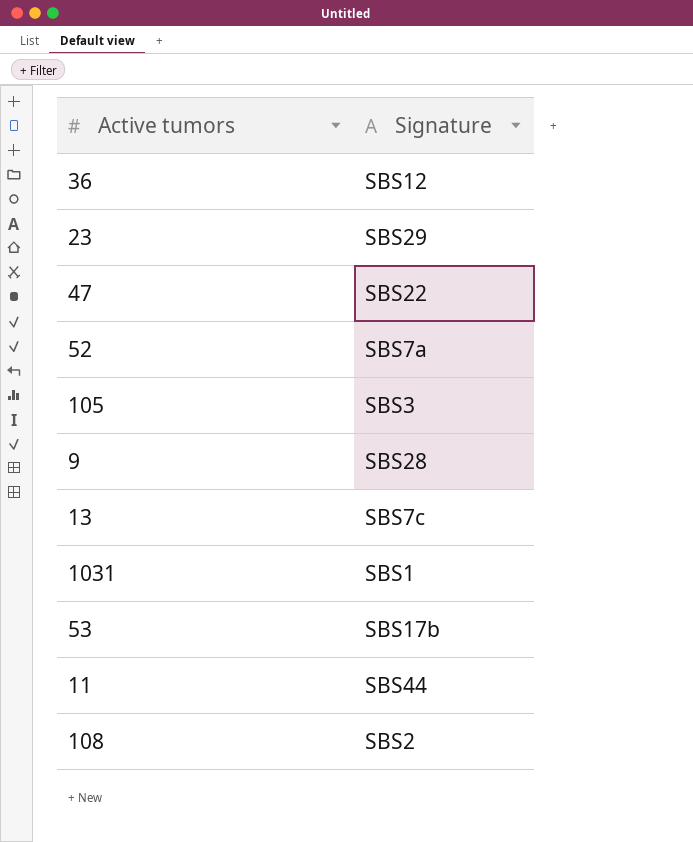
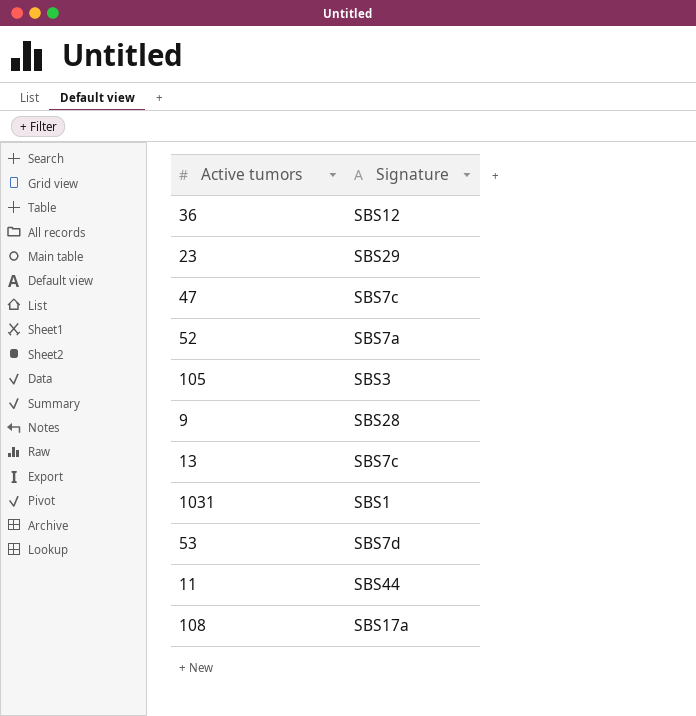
47 | Signature: SBS22 -> SBS7c
53 | Signature: SBS17b -> SBS7d
108 | Signature: SBS2 -> SBS17a

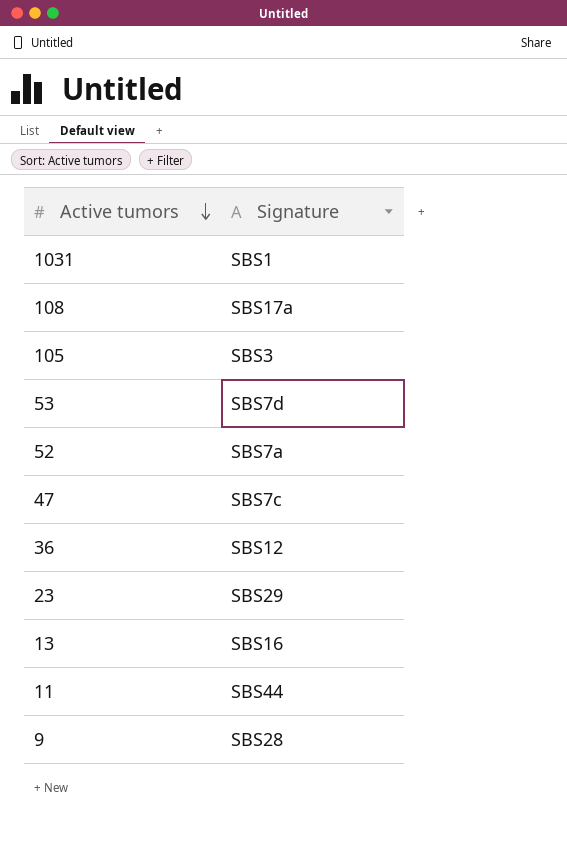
row order: none -> Active tumors descending
13 | Signature: SBS7c -> SBS16

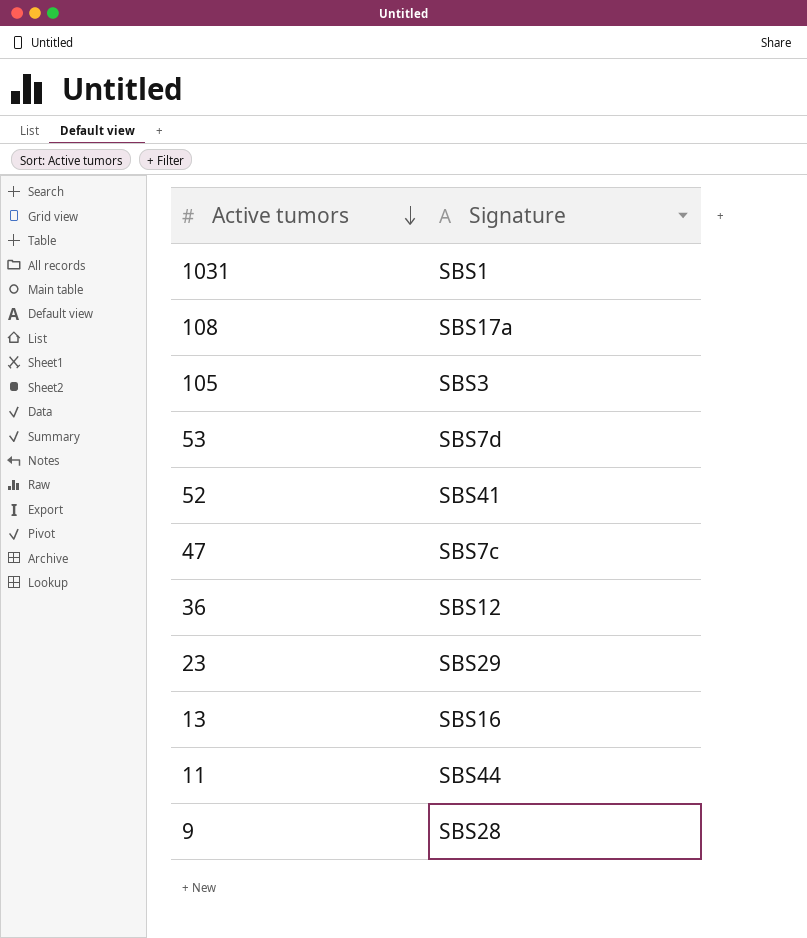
52 | Signature: SBS7a -> SBS41

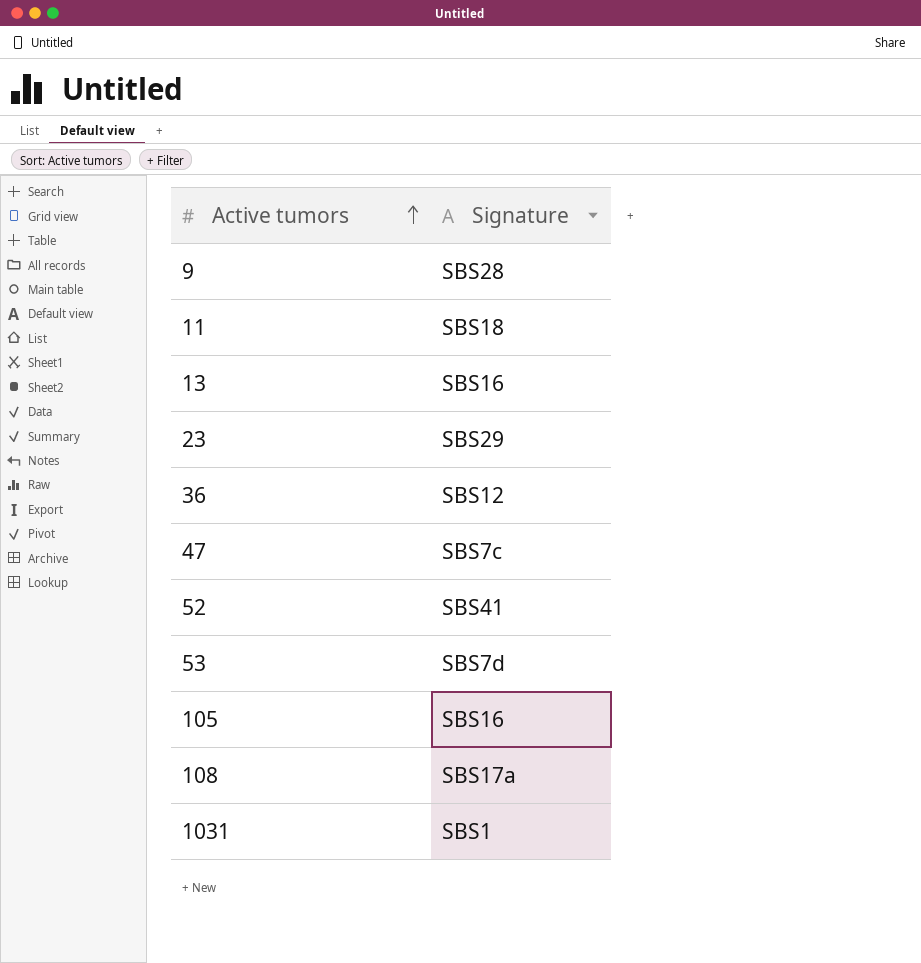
row order: Active tumors descending -> Active tumors ascending
11 | Signature: SBS44 -> SBS18
105 | Signature: SBS3 -> SBS16

